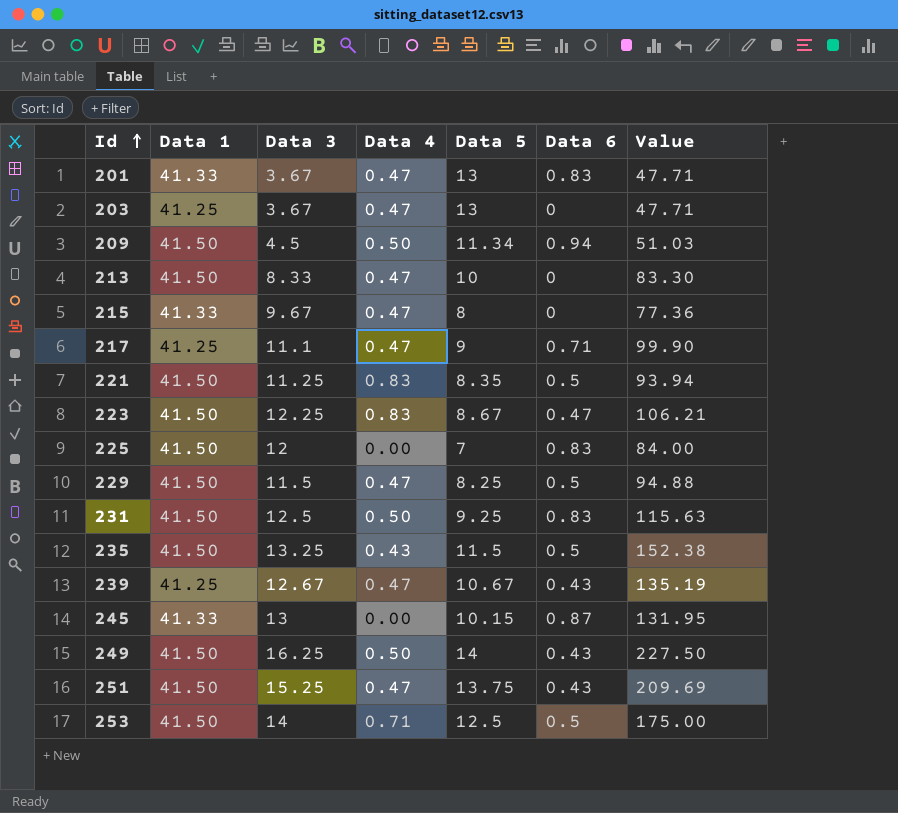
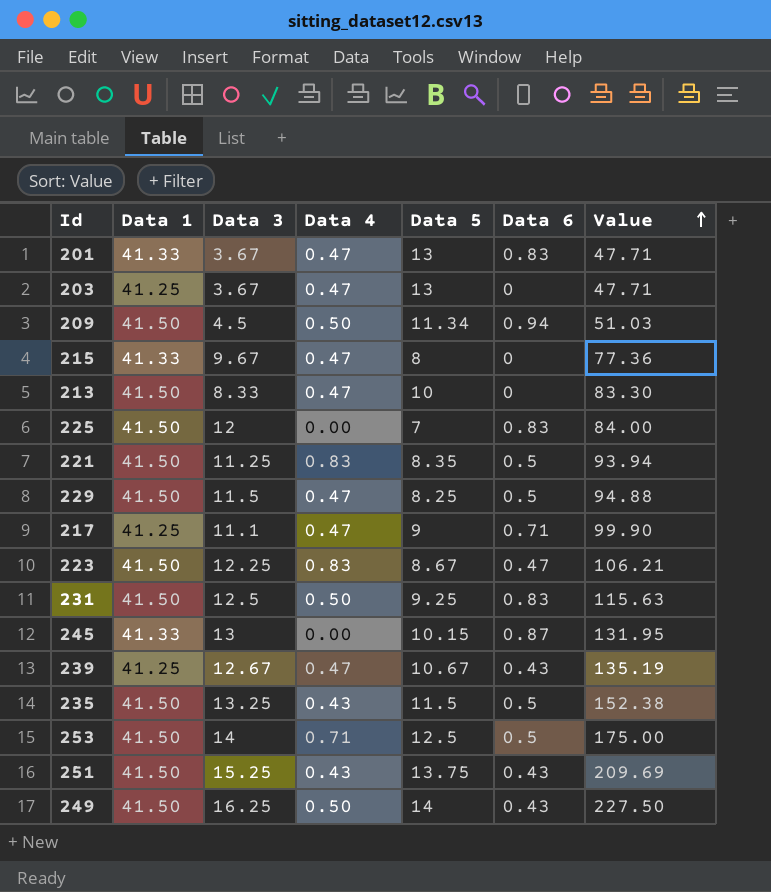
row order: Id ascending -> Value ascending
251 | Data 4: 0.47 -> 0.43

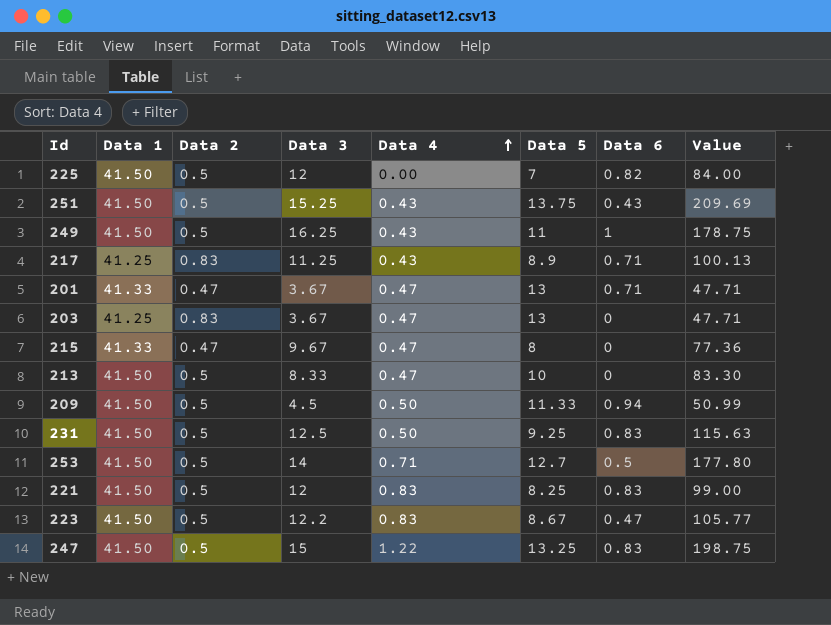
row order: Value ascending -> Data 4 ascending
column Data 2 | position: none -> 3
row 229: 41.50 | 11.5 | 0.47 | 8.25 | 0.5 | 94.88 -> none
row 245: 41.33 | 13 | 0.00 | 10.15 | 0.87 | 131.95 -> none
row 239: 41.25 | 12.67 | 0.47 | 10.67 | 0.43 | 135.19 -> none
row 235: 41.50 | 13.25 | 0.43 | 11.5 | 0.5 | 152.38 -> none
225 | Data 6: 0.83 -> 0.82
249 | Data 4: 0.50 -> 0.43
249 | Data 5: 14 -> 11
249 | Data 6: 0.43 -> 1
249 | Value: 227.50 -> 178.75
217 | Data 3: 11.1 -> 11.25
217 | Data 4: 0.47 -> 0.43
217 | Data 5: 9 -> 8.9
217 | Value: 99.90 -> 100.13
201 | Data 6: 0.83 -> 0.71
209 | Data 5: 11.34 -> 11.33
209 | Value: 51.03 -> 50.99
253 | Data 5: 12.5 -> 12.7
253 | Value: 175.00 -> 177.80
221 | Data 3: 11.25 -> 12
221 | Data 5: 8.35 -> 8.25
221 | Data 6: 0.5 -> 0.83
221 | Value: 93.94 -> 99.00
223 | Data 3: 12.25 -> 12.2
223 | Value: 106.21 -> 105.77
row 247: none -> 41.50 | 0.5 | 15 | 1.22 | 13.25 | 0.83 | 198.75

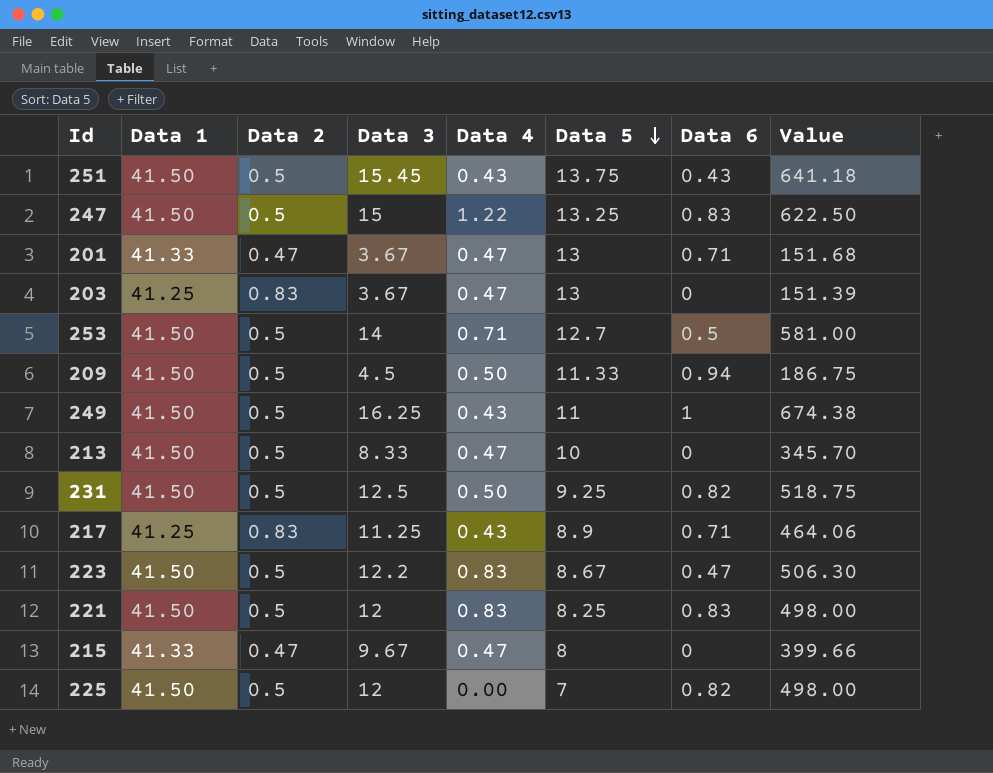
row order: Data 4 ascending -> Data 5 descending
column Value | formula: [Data 3] * [Data 5] -> [Data 1] * [Data 3]
251 | Data 3: 15.25 -> 15.45
231 | Data 6: 0.83 -> 0.82

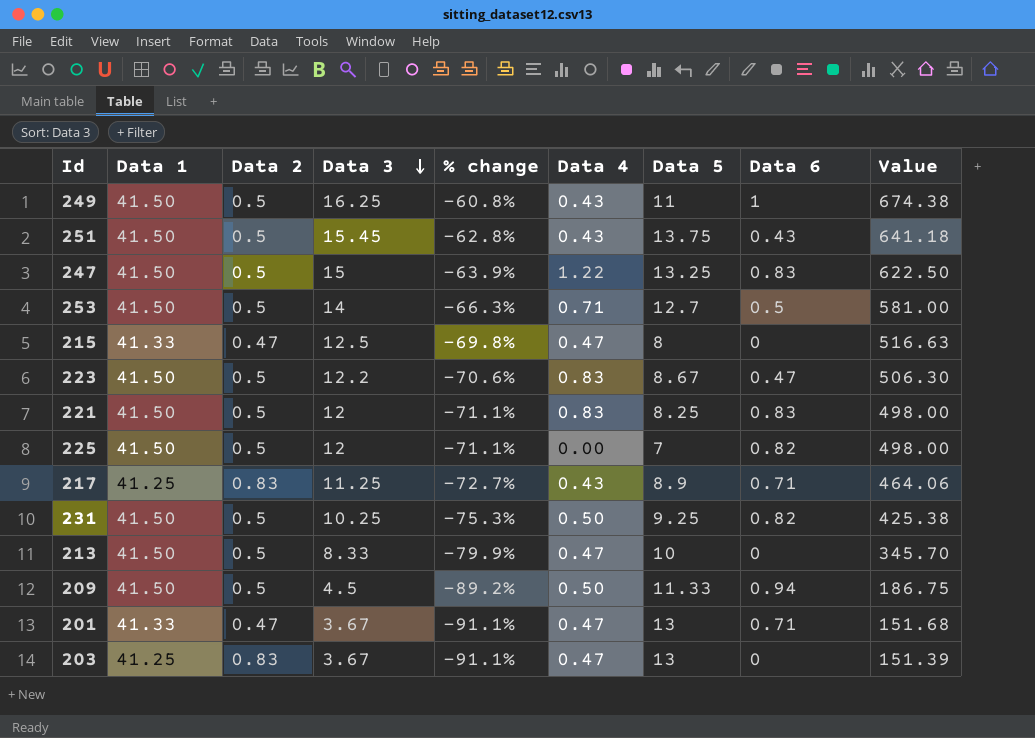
row order: Data 5 descending -> Data 3 descending
column % change | formula: none -> ([Data 3] - [Data 1]) / [Data 1]
215 | Data 3: 9.67 -> 12.5
215 | Value: 399.66 -> 516.63
231 | Data 3: 12.5 -> 10.25
231 | Value: 518.75 -> 425.38

